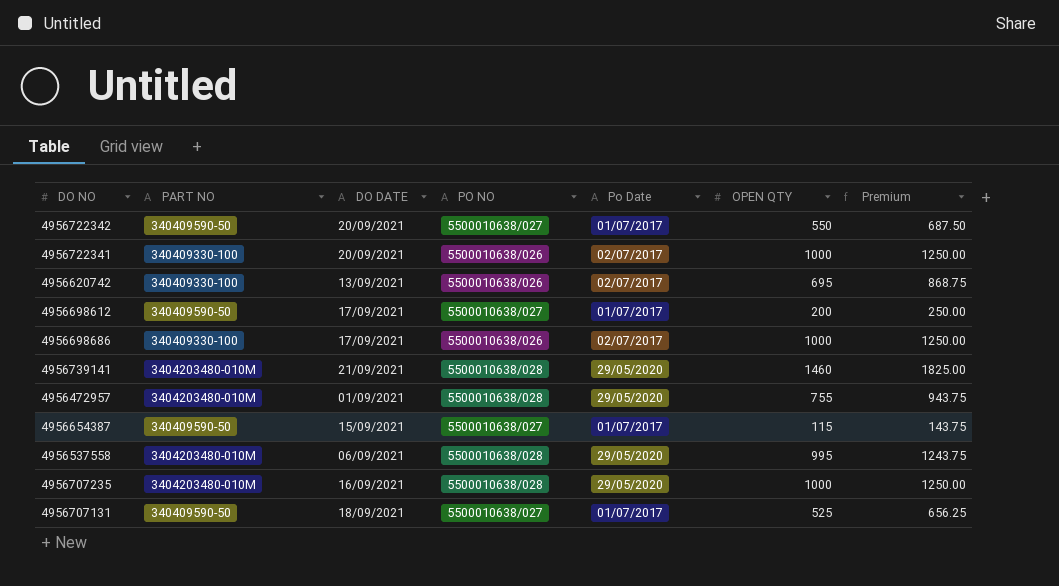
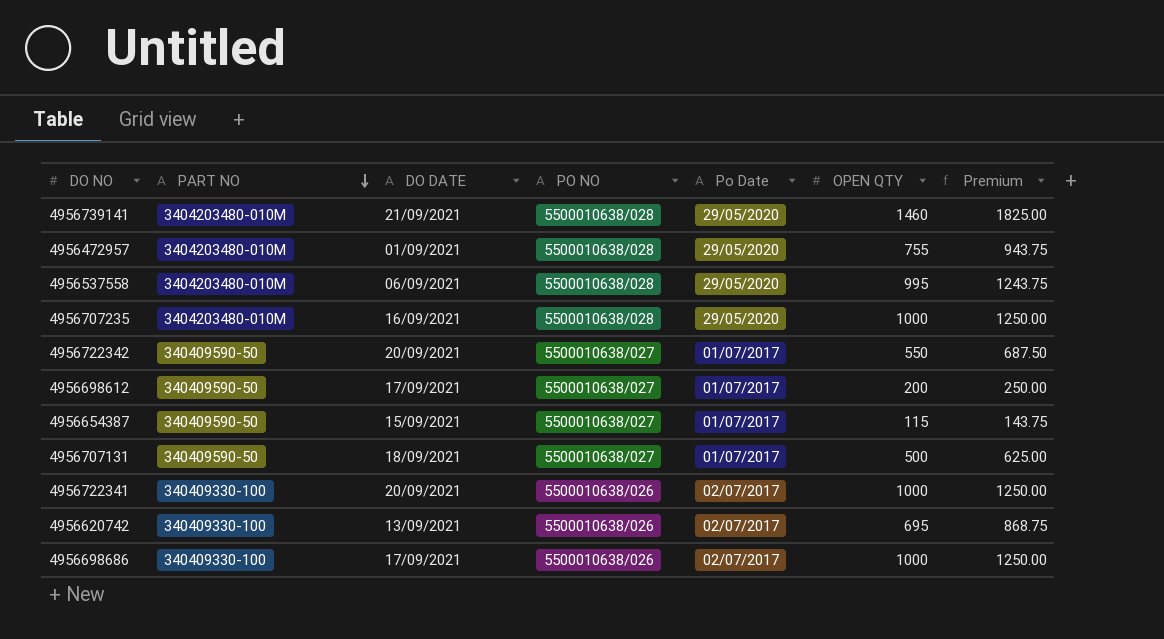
row order: none -> PART NO descending
4956707131 | OPEN QTY: 525 -> 500
4956707131 | Premium: 656.25 -> 625.00

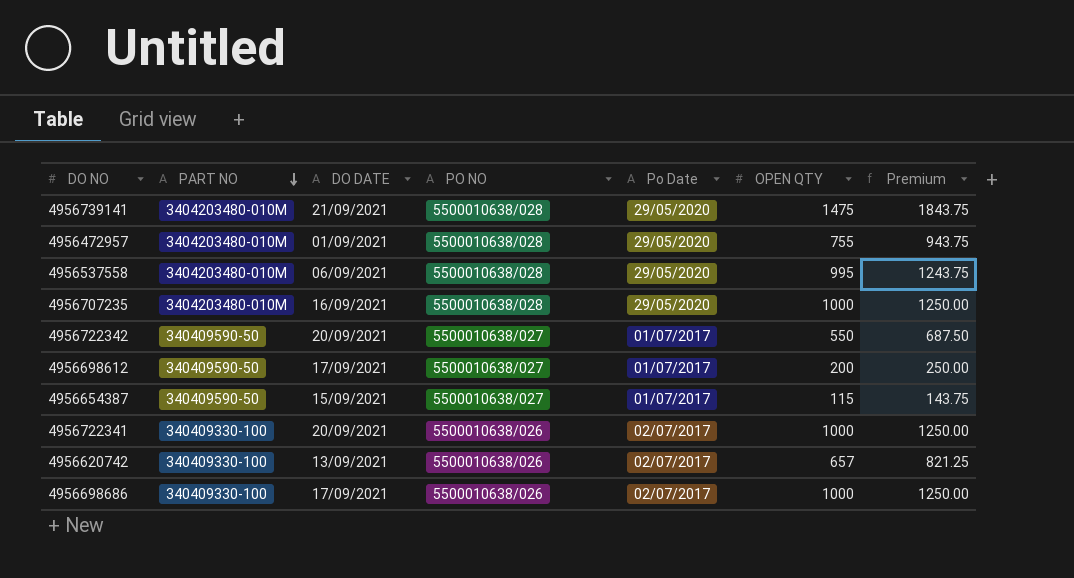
row 4956707131: 340409590-50 | 18/09/2021 | 5500010638/027 | 01/07/2017 | 500 | 625.00 -> none
4956739141 | OPEN QTY: 1460 -> 1475
4956739141 | Premium: 1825.00 -> 1843.75
4956620742 | OPEN QTY: 695 -> 657
4956620742 | Premium: 868.75 -> 821.25

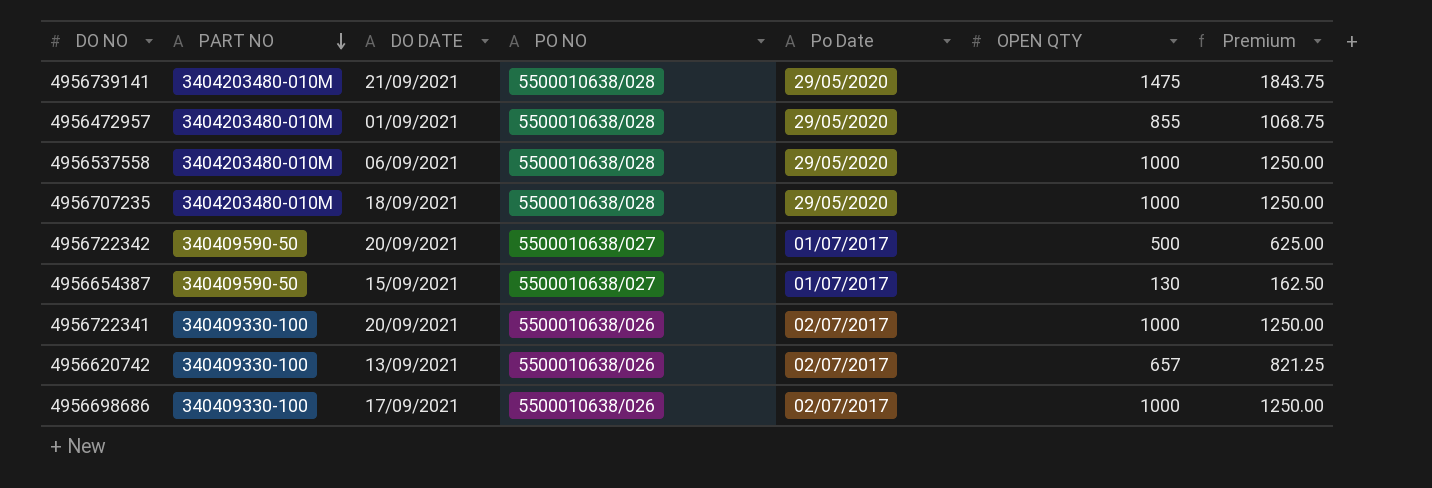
row 4956698612: 340409590-50 | 17/09/2021 | 5500010638/027 | 01/07/2017 | 200 | 250.00 -> none
4956472957 | OPEN QTY: 755 -> 855
4956472957 | Premium: 943.75 -> 1068.75
4956537558 | OPEN QTY: 995 -> 1000
4956537558 | Premium: 1243.75 -> 1250.00
4956707235 | DO DATE: 16/09/2021 -> 18/09/2021
4956722342 | OPEN QTY: 550 -> 500
4956722342 | Premium: 687.50 -> 625.00
4956654387 | OPEN QTY: 115 -> 130
4956654387 | Premium: 143.75 -> 162.50

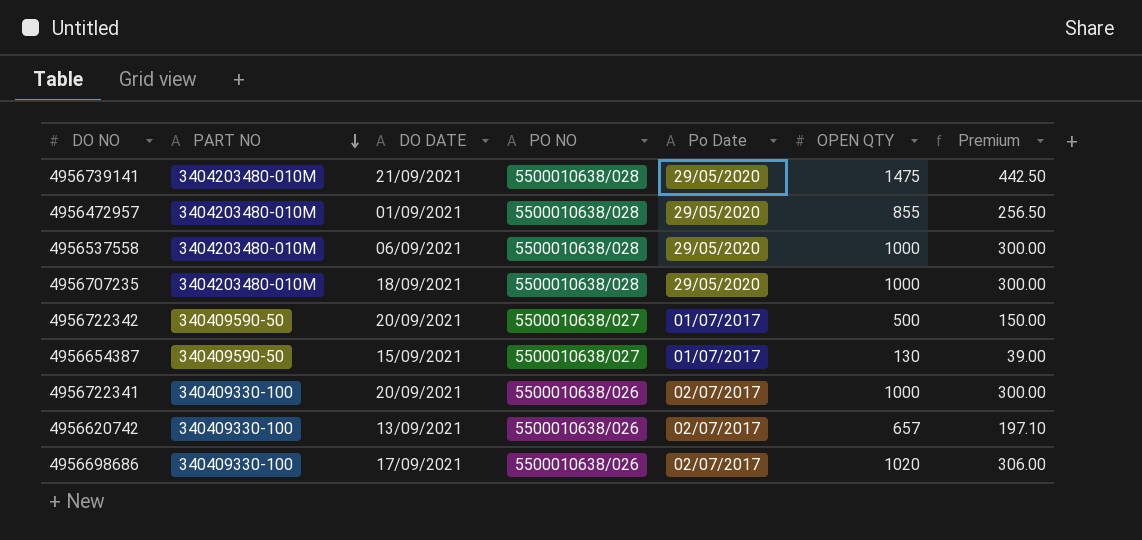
column Premium | formula: [OPEN QTY] * 1.25 -> [OPEN QTY] * 0.3
4956698686 | OPEN QTY: 1000 -> 1020

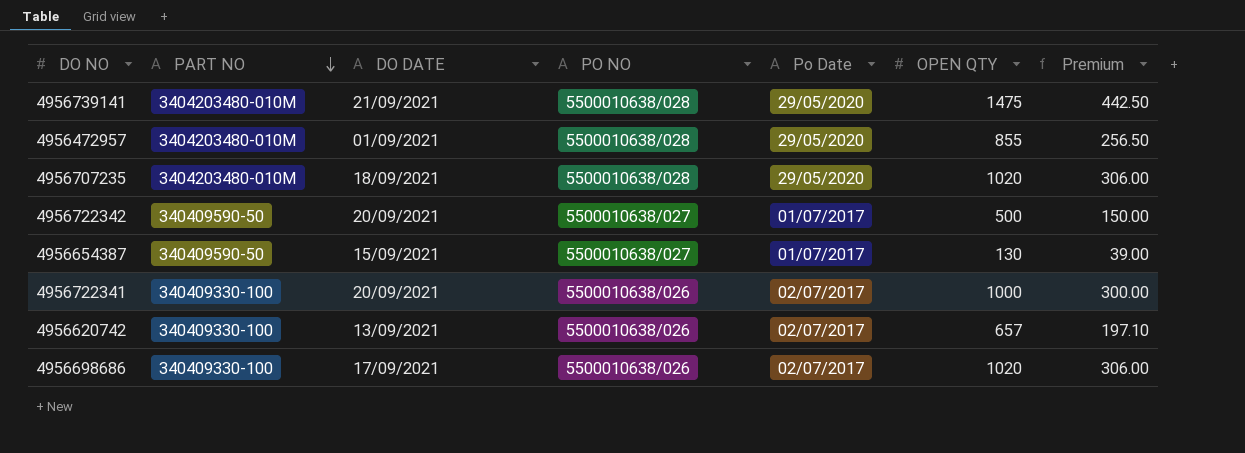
row 4956537558: 3404203480-010M | 06/09/2021 | 5500010638/028 | 29/05/2020 | 1000 | 300.00 -> none
4956707235 | OPEN QTY: 1000 -> 1020
4956707235 | Premium: 300.00 -> 306.00

